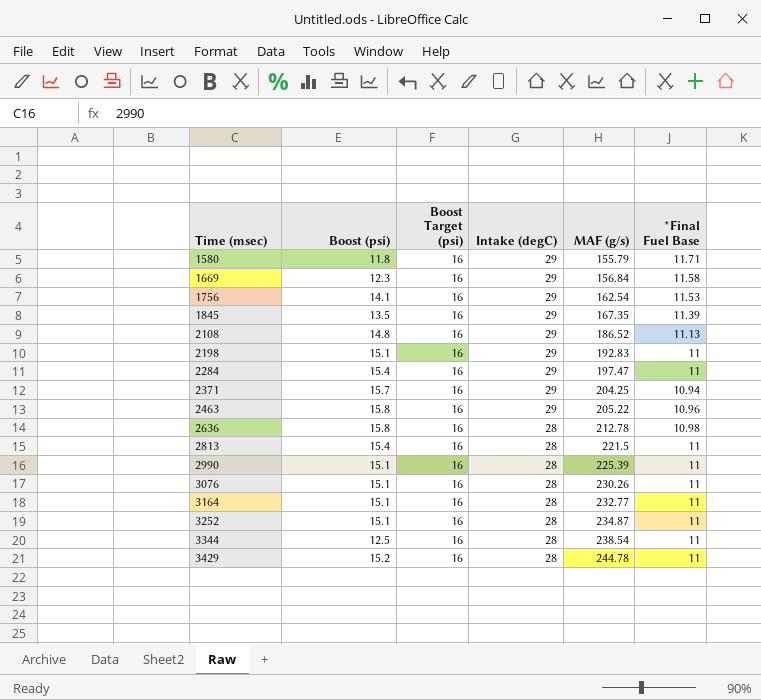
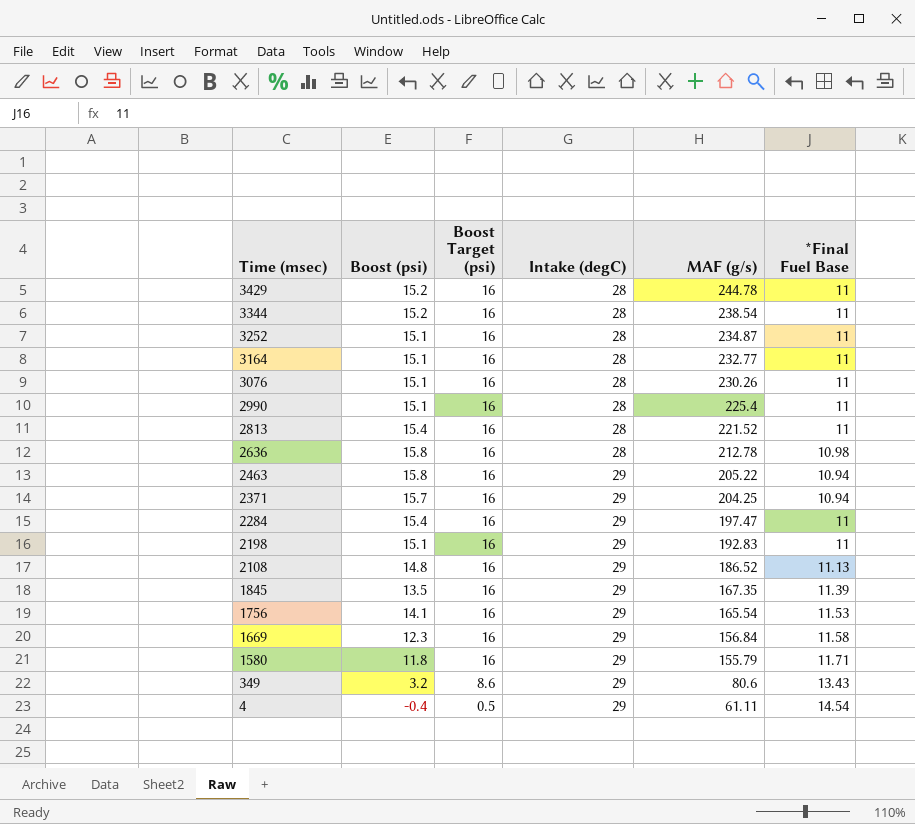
row order: Time (msec) ascending -> Time (msec) descending
3344 | Boost (psi): 12.5 -> 15.2
2990 | MAF (g/s): 225.39 -> 225.4
2813 | MAF (g/s): 221.5 -> 221.52
2463 | *Final Fuel Base: 10.96 -> 10.94
1756 | MAF (g/s): 162.54 -> 165.54
row 349: none -> 3.2 | 8.6 | 29 | 80.6 | 13.43
row 4: none -> -0.4 | 0.5 | 29 | 61.11 | 14.54

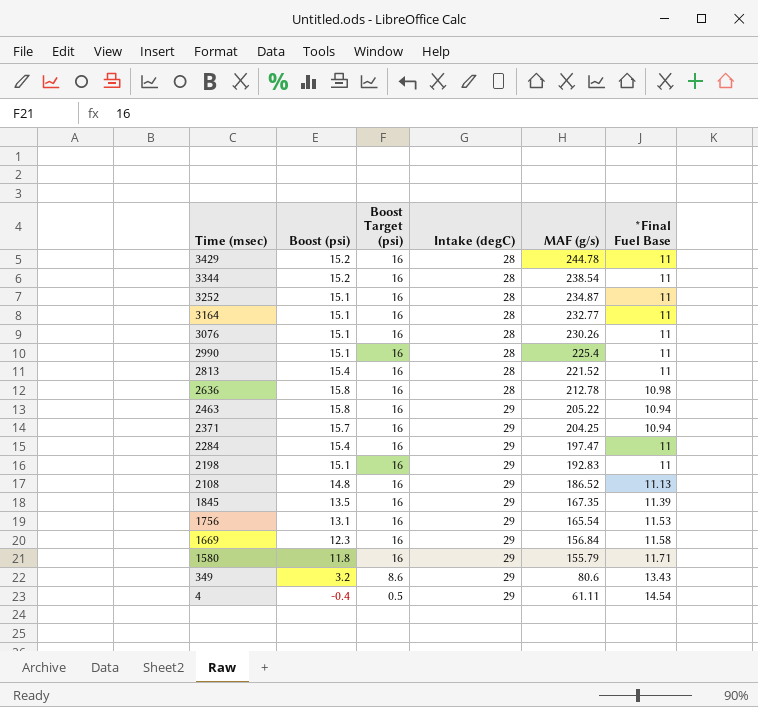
1756 | Boost (psi): 14.1 -> 13.1

